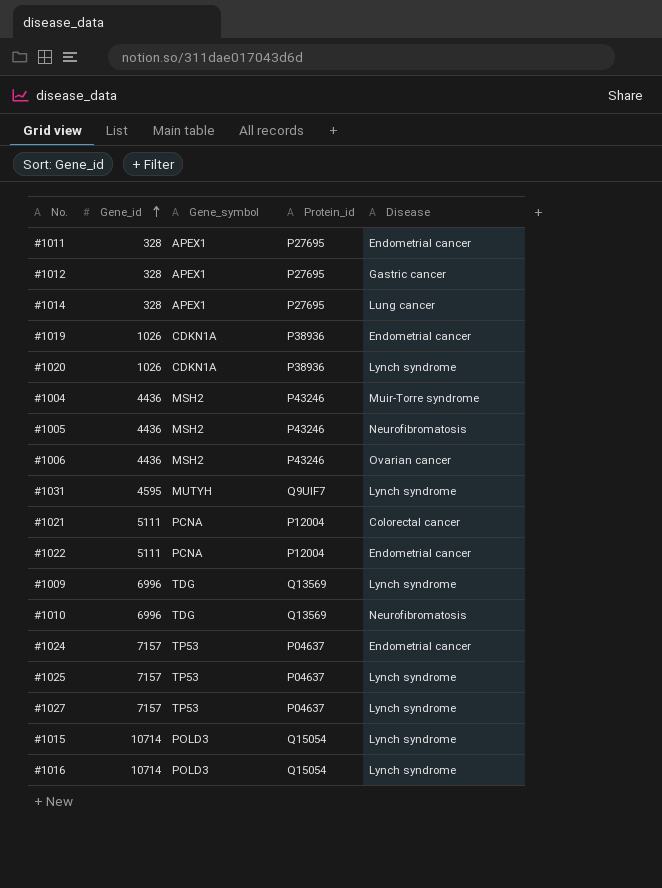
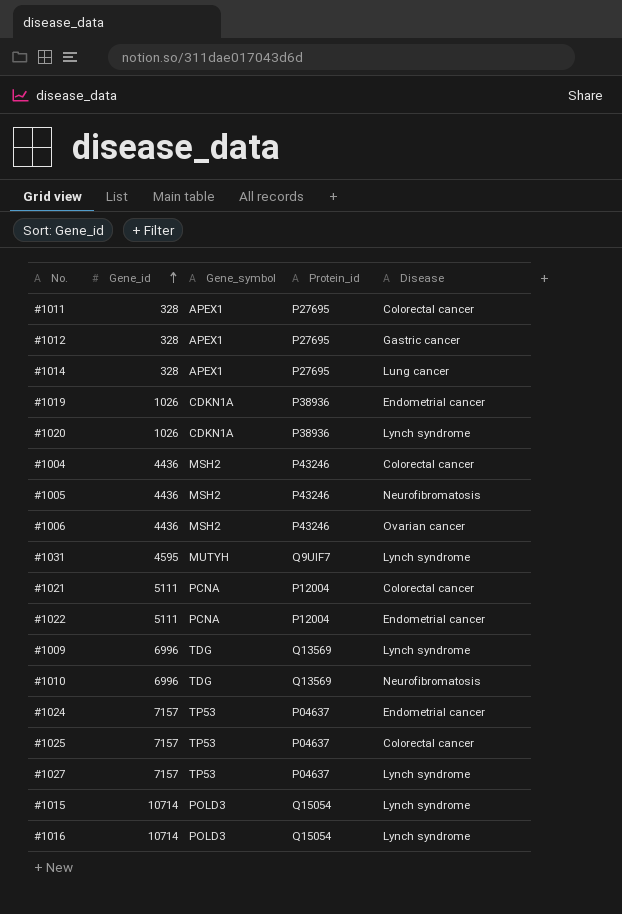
#1011 | Disease: Endometrial cancer -> Colorectal cancer
#1004 | Disease: Muir-Torre syndrome -> Colorectal cancer
#1025 | Disease: Lynch syndrome -> Colorectal cancer

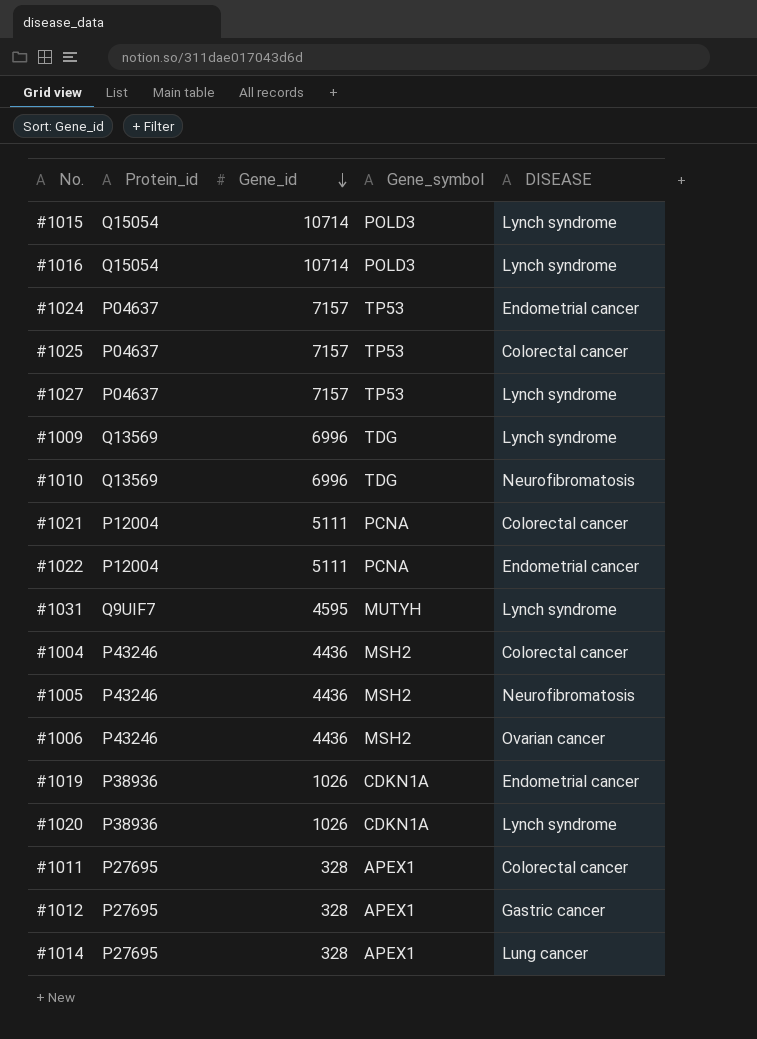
row order: Gene_id ascending -> Gene_id descending
column Protein_id | position: 4 -> 2
column name: Disease -> DISEASE

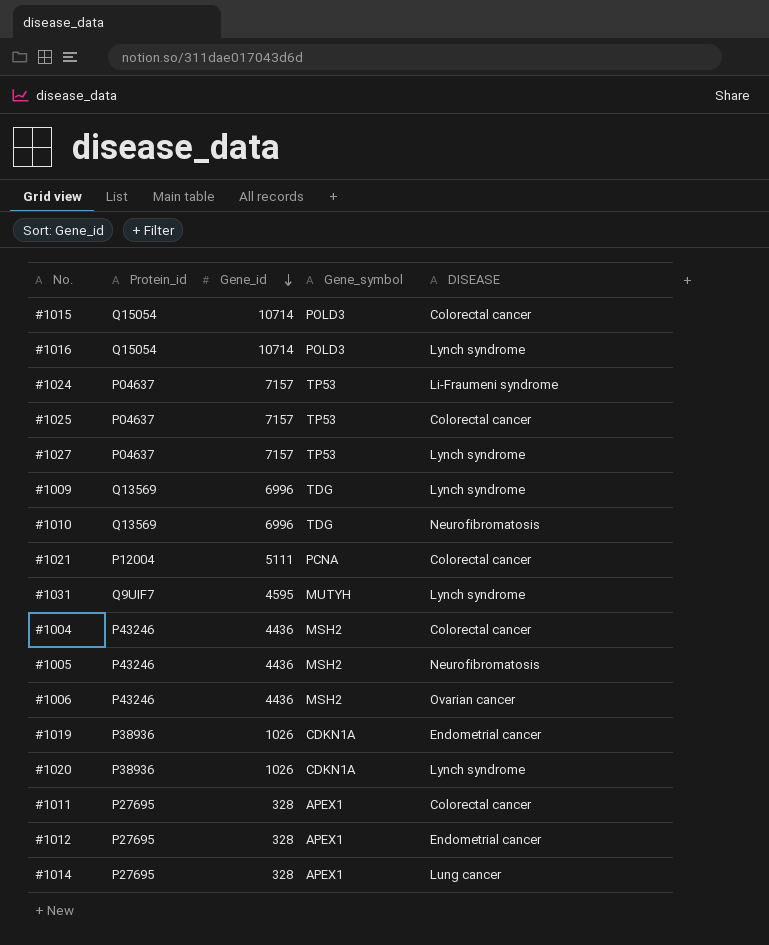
row #1022: P12004 | 5111 | PCNA | Endometrial cancer -> none
#1015 | DISEASE: Lynch syndrome -> Colorectal cancer
#1024 | DISEASE: Endometrial cancer -> Li-Fraumeni syndrome
#1012 | DISEASE: Gastric cancer -> Endometrial cancer

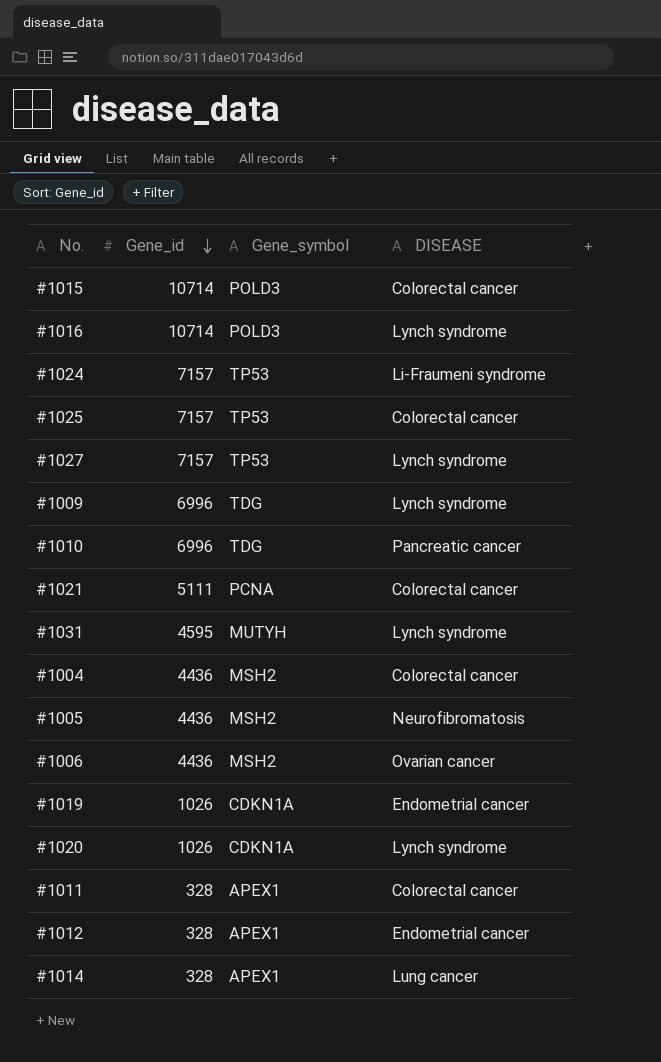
column Protein_id | position: 2 -> none
#1010 | DISEASE: Neurofibromatosis -> Pancreatic cancer

